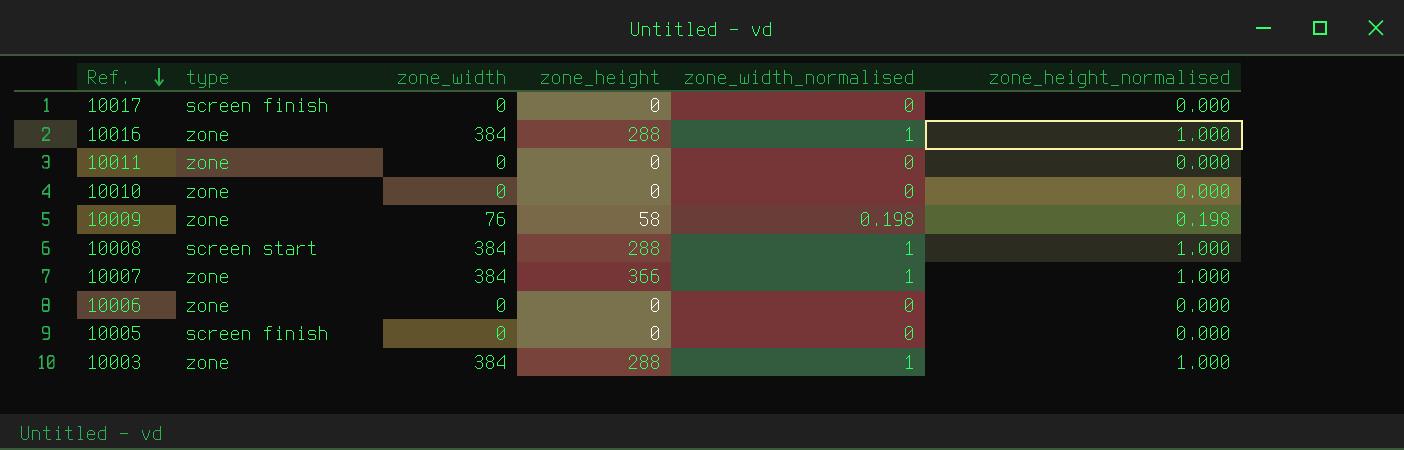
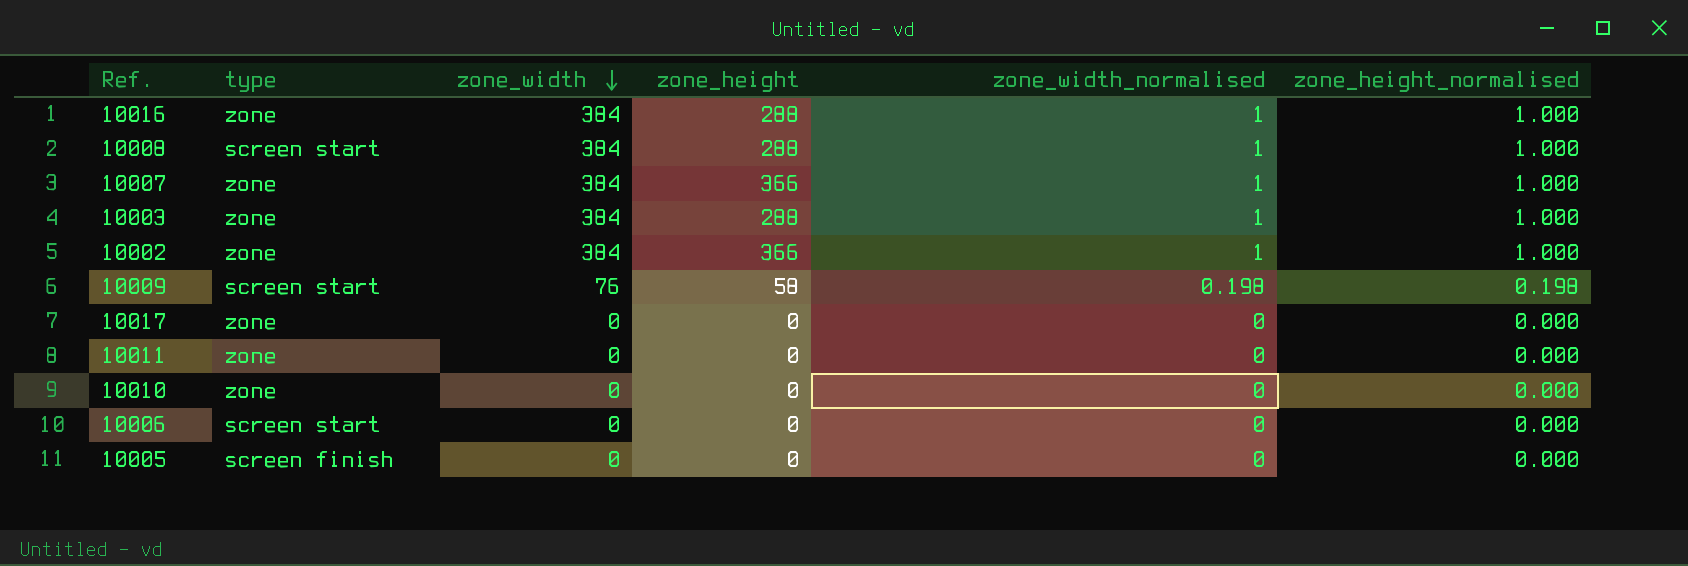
row order: Ref. descending -> zone_width descending
row 10002: none -> zone | 384 | 366 | 1 | 1.000
10009 | type: zone -> screen start
10017 | type: screen finish -> zone
10006 | type: zone -> screen start

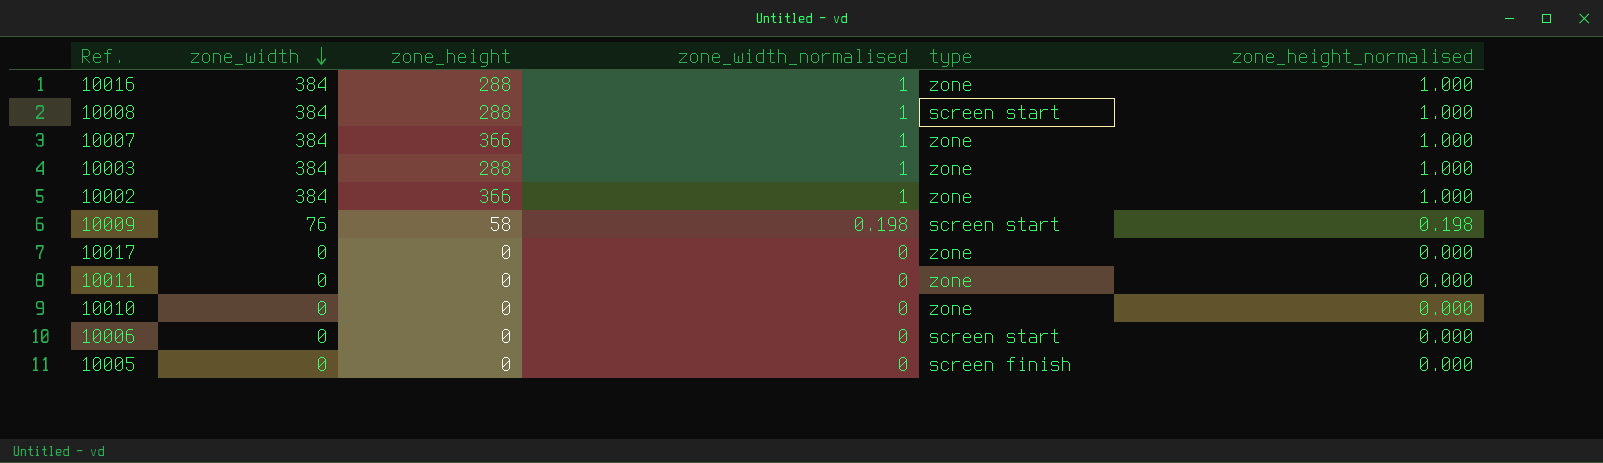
column type | position: 2 -> 5

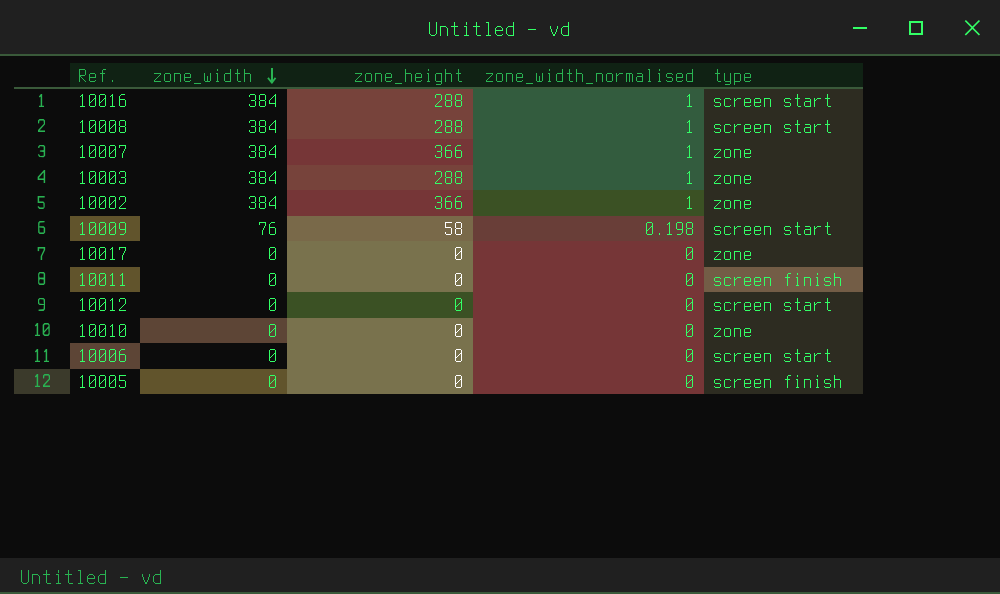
column zone_height_normalised | position: 6 -> none
10016 | type: zone -> screen start
10011 | type: zone -> screen finish
row 10012: none -> 0 | 0 | 0 | screen start

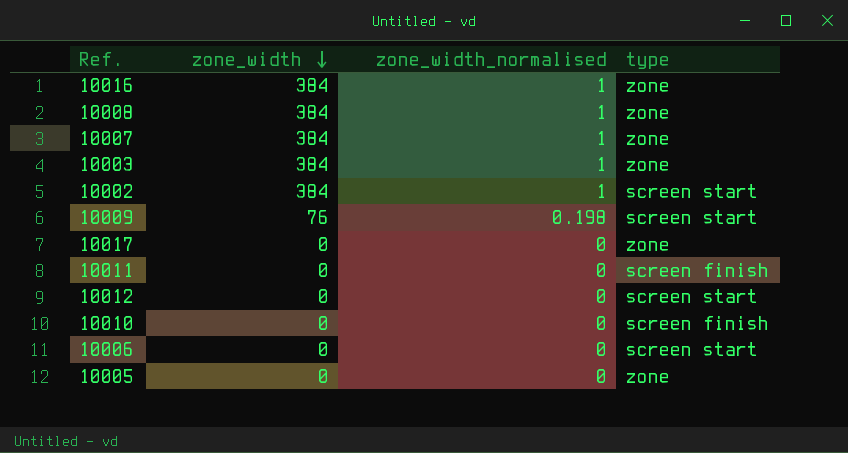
column zone_height | position: 3 -> none
10016 | type: screen start -> zone
10008 | type: screen start -> zone
10002 | type: zone -> screen start
10010 | type: zone -> screen finish
10005 | type: screen finish -> zone

